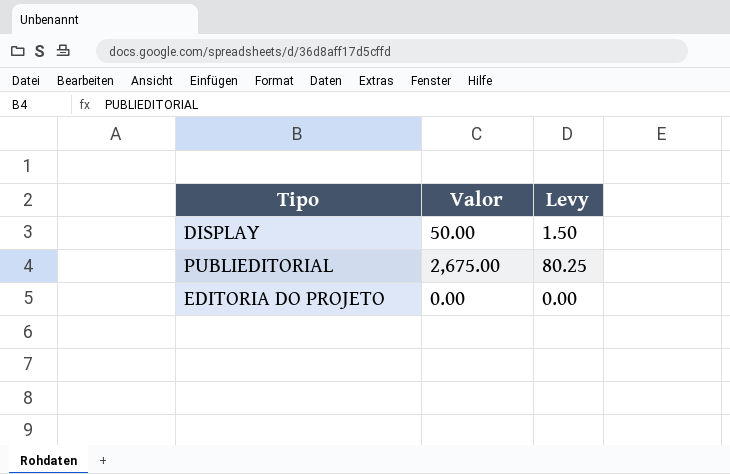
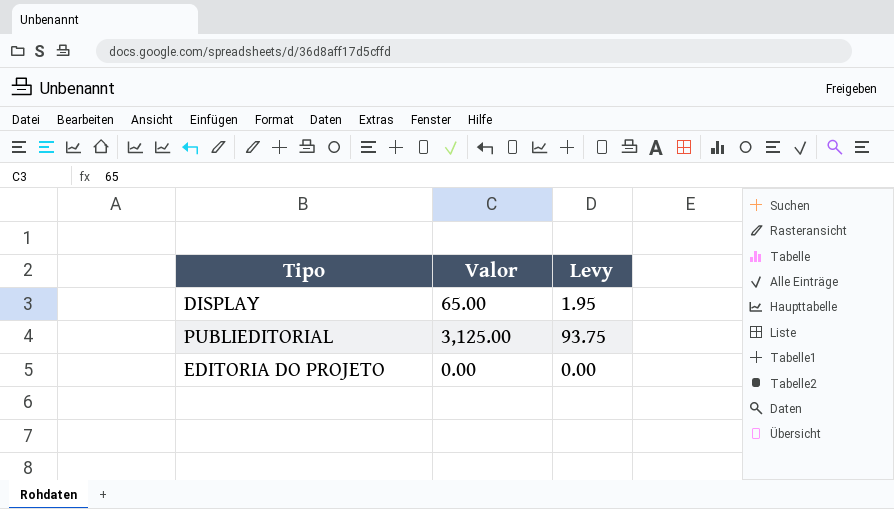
DISPLAY | Valor: 50.00 -> 65.00
DISPLAY | Levy: 1.50 -> 1.95
PUBLIEDITORIAL | Valor: 2,675.00 -> 3,125.00
PUBLIEDITORIAL | Levy: 80.25 -> 93.75

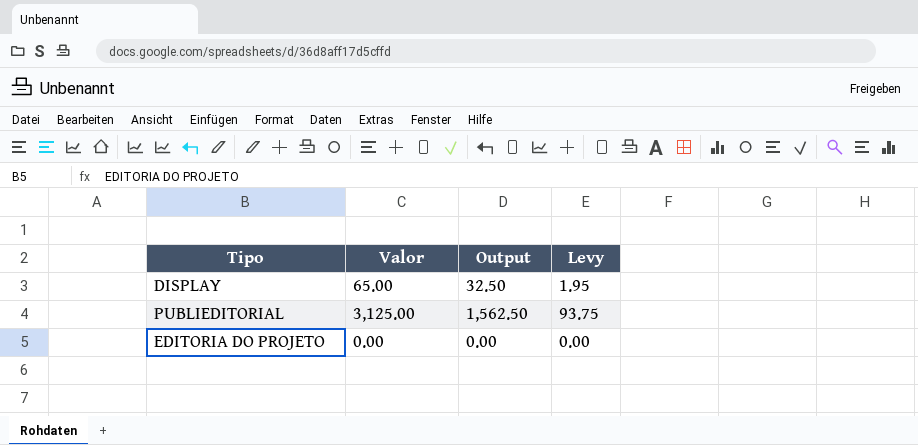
column Output | formula: none -> [Valor] * 0.5

